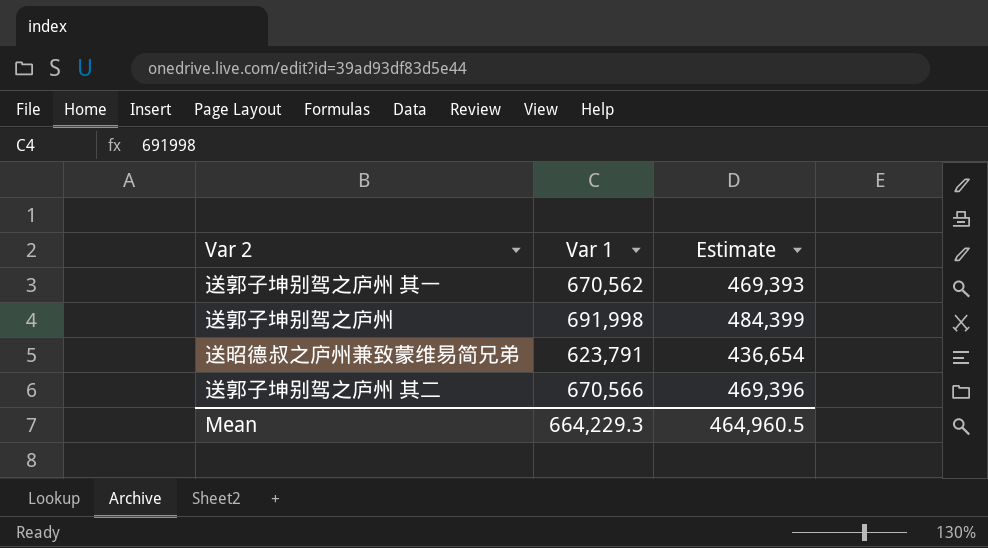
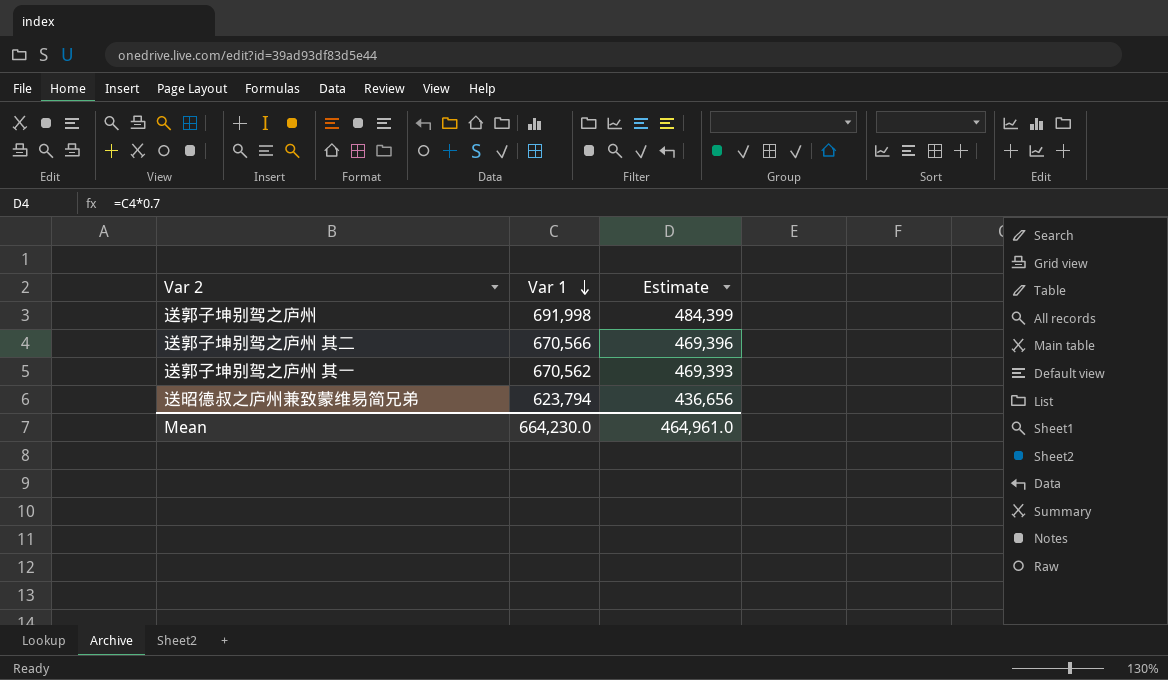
row order: none -> Var 1 descending
送昭德叔之庐州兼致蒙维易简兄弟 | Var 1: 623,791 -> 623,794
送昭德叔之庐州兼致蒙维易简兄弟 | Estimate: 436,654 -> 436,656
Mean | Var 1: 664,229.3 -> 664,230.0
Mean | Estimate: 464,960.5 -> 464,961.0

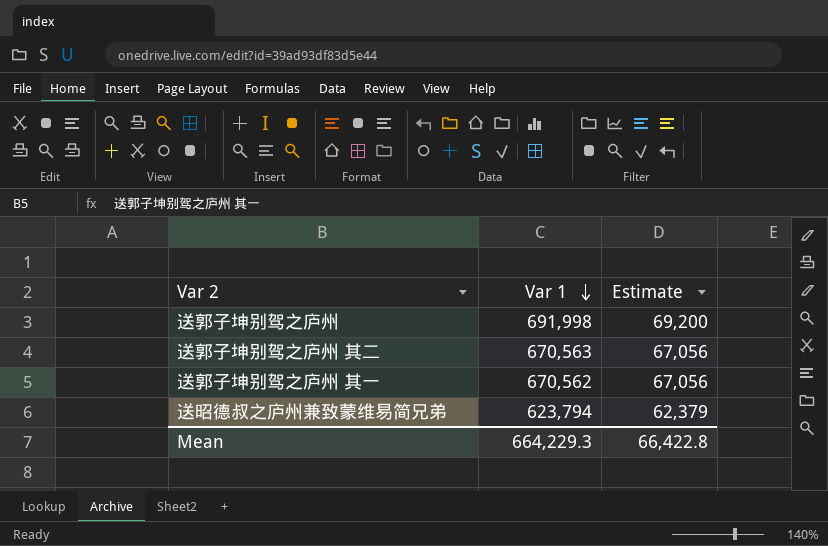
column Estimate | formula: [Var 1] * 0.7 -> [Var 1] * 0.1
送郭子坤别驾之庐州 其二 | Var 1: 670,566 -> 670,563
Mean | Var 1: 664,230.0 -> 664,229.3
Mean | Estimate: 464,961.0 -> 66,422.8

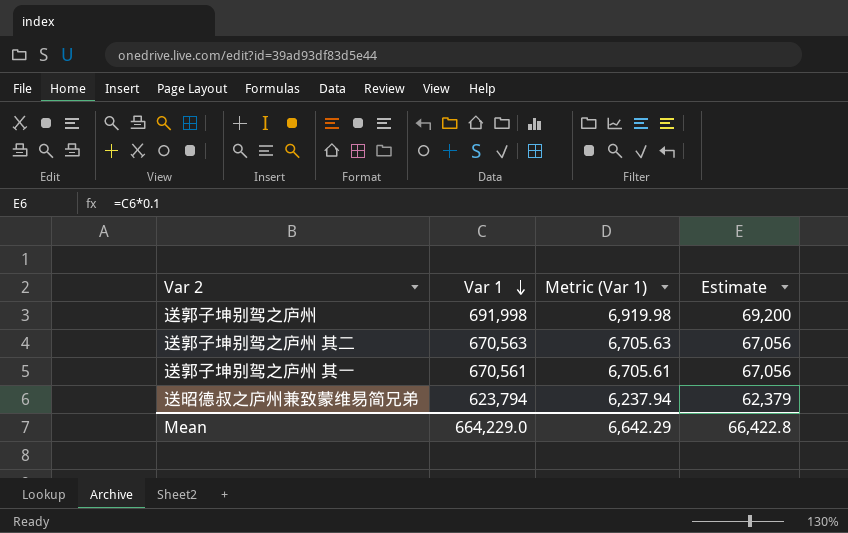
column Metric (Var 1) | formula: none -> [Var 1] * 0.01
送郭子坤别驾之庐州 其一 | Var 1: 670,562 -> 670,561
Mean | Var 1: 664,229.3 -> 664,229.0

